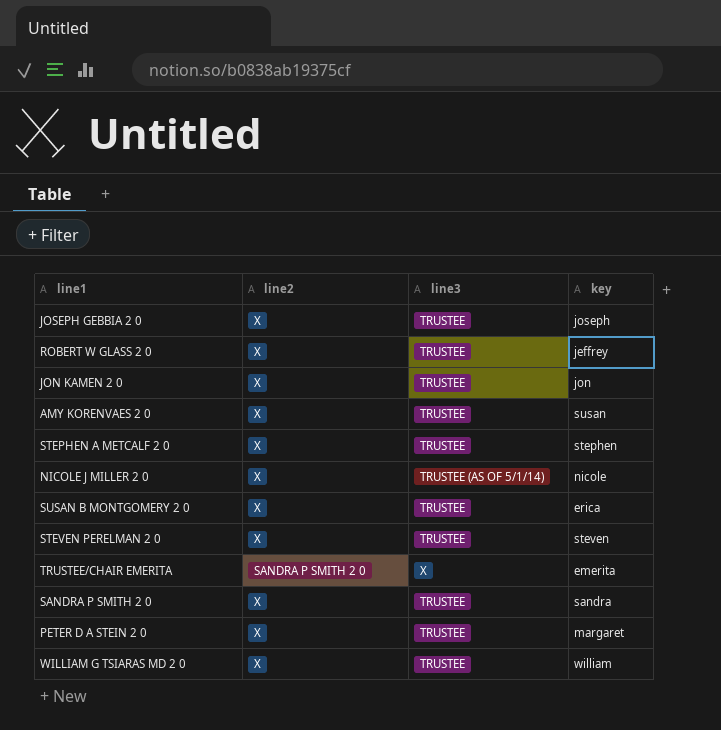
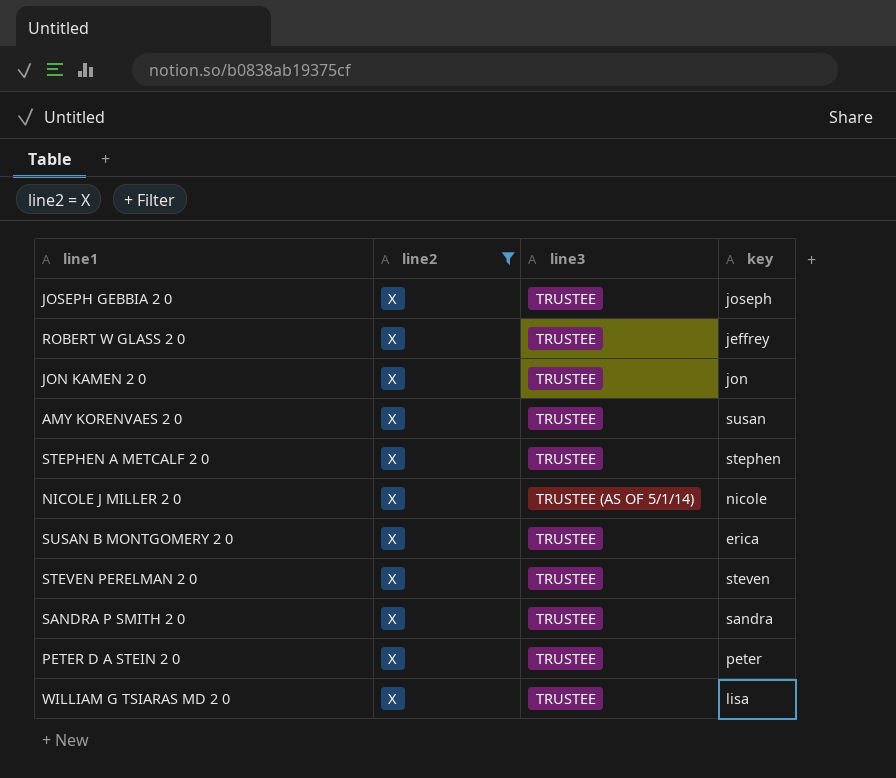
filter: none -> line2 = X
PETER D A STEIN 2 0 | key: margaret -> peter
WILLIAM G TSIARAS MD 2 0 | key: william -> lisa

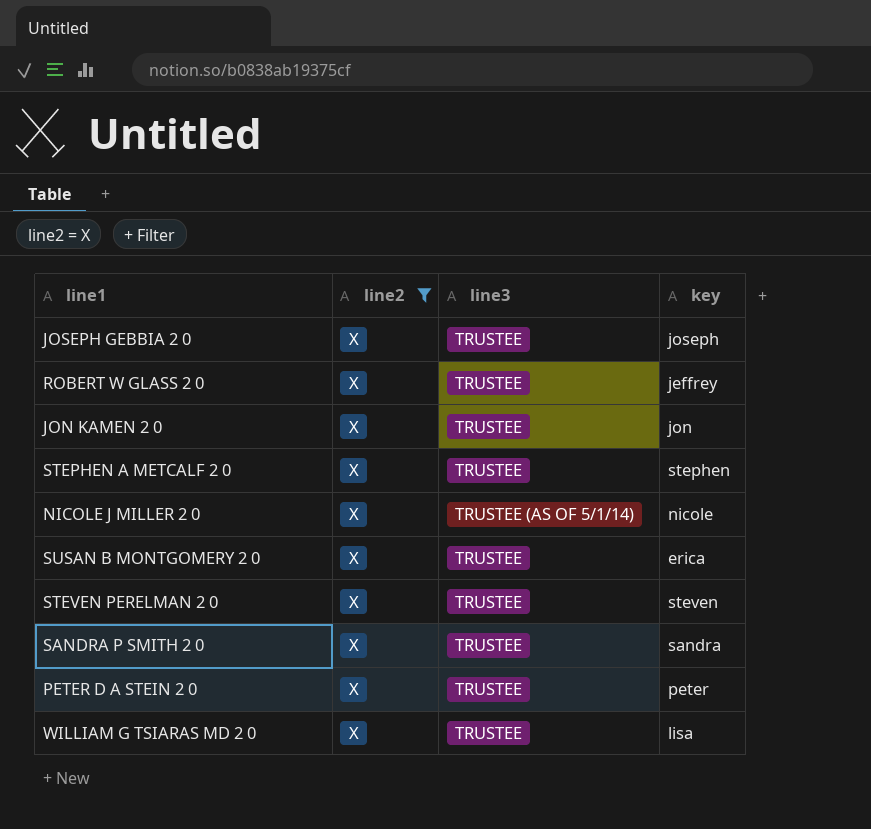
row AMY KORENVAES 2 0: X | TRUSTEE | susan -> none

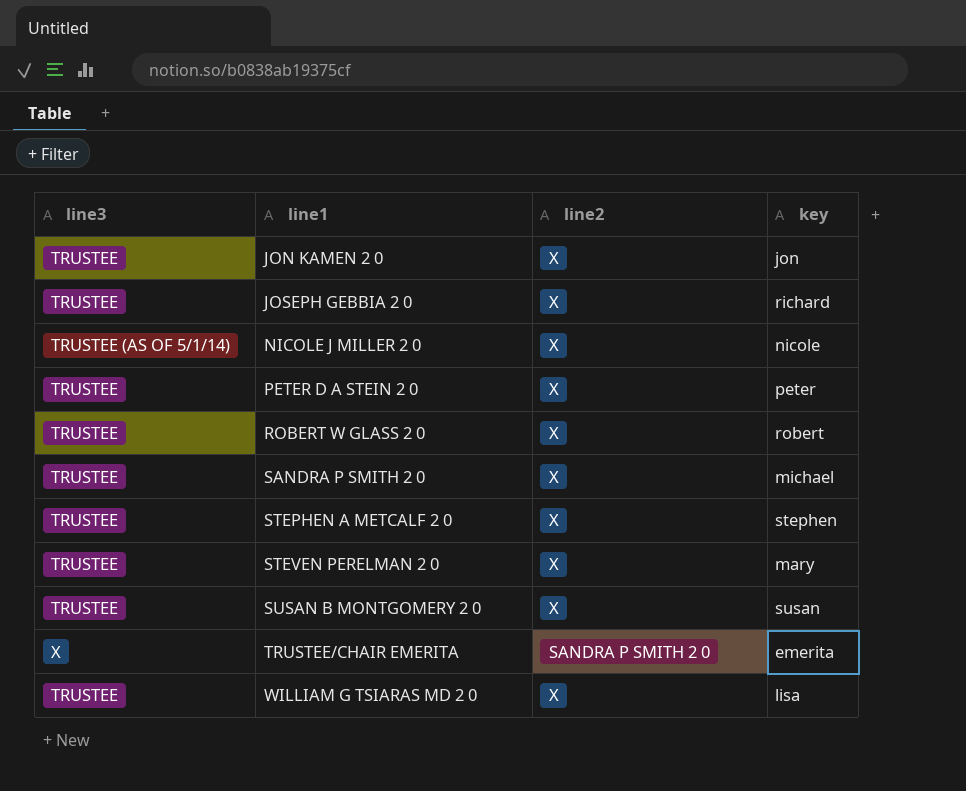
filter: line2 = X -> none
row order: none -> line1 ascending
column line3 | position: 3 -> 1
JOSEPH GEBBIA 2 0 | key: joseph -> richard
ROBERT W GLASS 2 0 | key: jeffrey -> robert
SANDRA P SMITH 2 0 | key: sandra -> michael
STEVEN PERELMAN 2 0 | key: steven -> mary
SUSAN B MONTGOMERY 2 0 | key: erica -> susan

